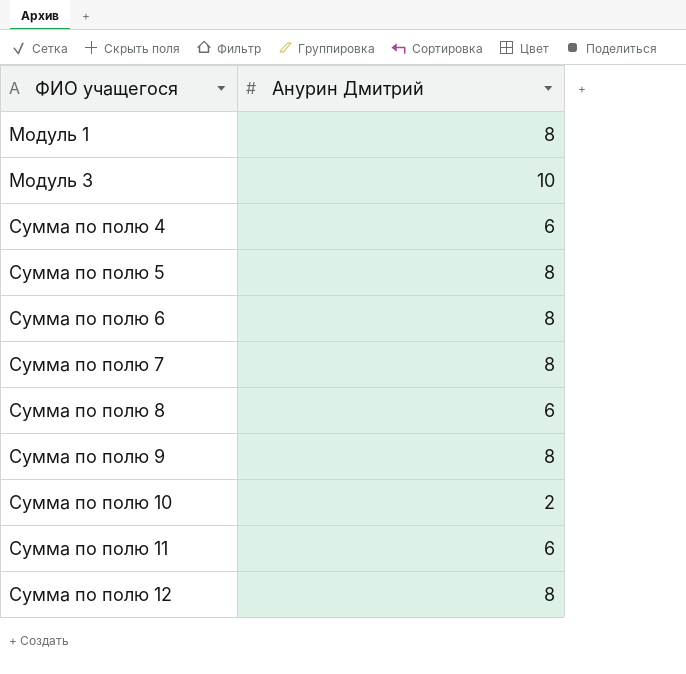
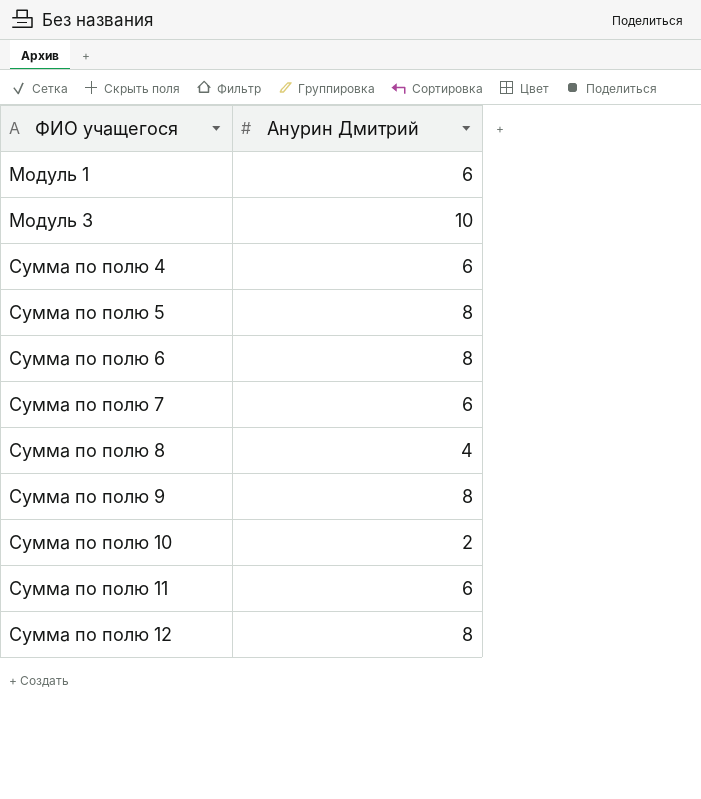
Модуль 1 | Анурин Дмитрий: 8 -> 6
Сумма по полю 7 | Анурин Дмитрий: 8 -> 6
Сумма по полю 8 | Анурин Дмитрий: 6 -> 4

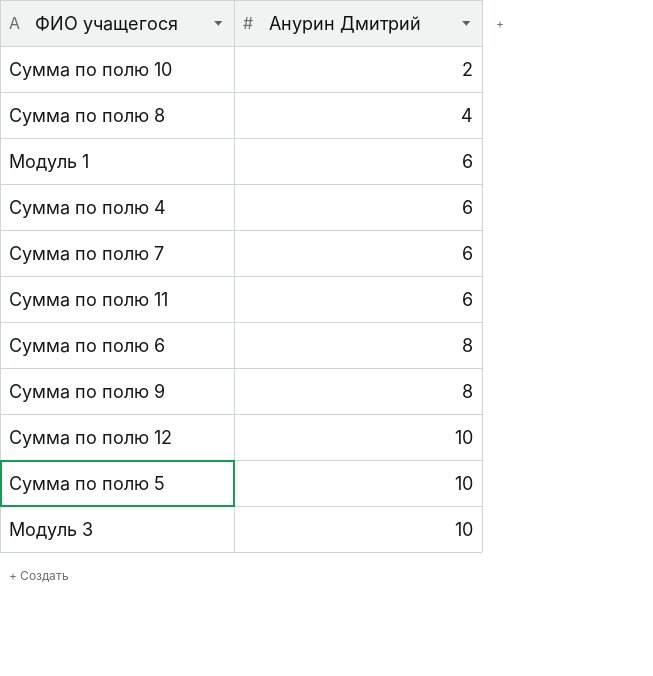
row order: ФИО учащегося ascending -> Анурин Дмитрий ascending
Сумма по полю 12 | Анурин Дмитрий: 8 -> 10
Сумма по полю 5 | Анурин Дмитрий: 8 -> 10

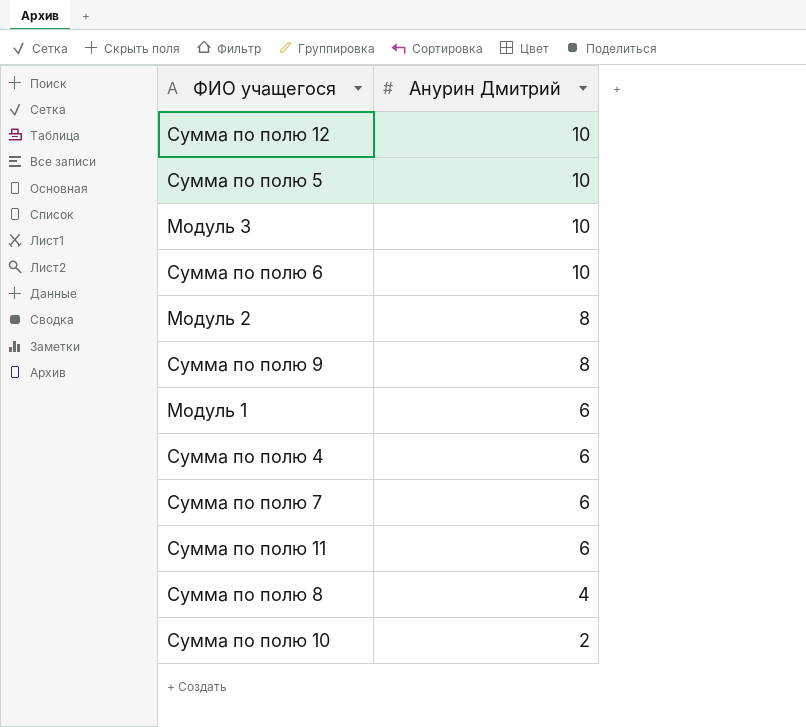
row order: Анурин Дмитрий ascending -> Анурин Дмитрий descending
Сумма по полю 6 | Анурин Дмитрий: 8 -> 10
row Модуль 2: none -> 8

